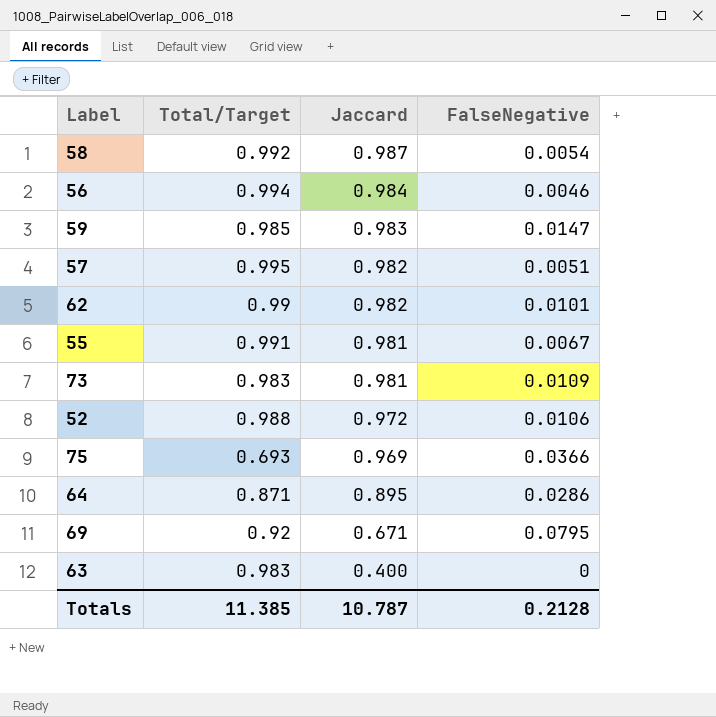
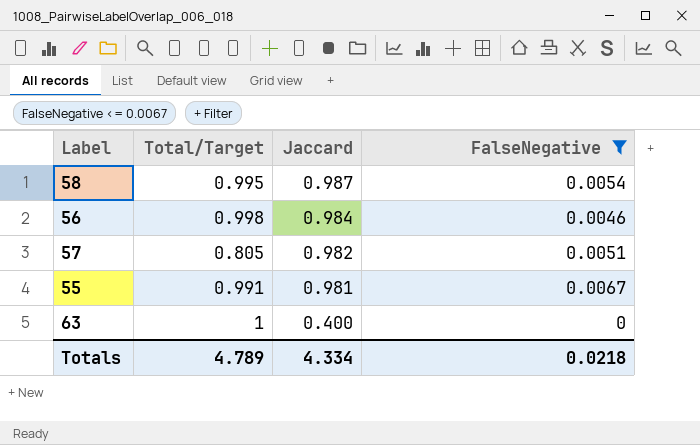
filter: none -> FalseNegative <= 0.0067
58 | Total/Target: 0.992 -> 0.995
56 | Total/Target: 0.994 -> 0.998
57 | Total/Target: 0.995 -> 0.805
63 | Total/Target: 0.983 -> 1
Totals | Total/Target: 11.385 -> 4.789
Totals | Jaccard: 10.787 -> 4.334
Totals | FalseNegative: 0.2128 -> 0.0218

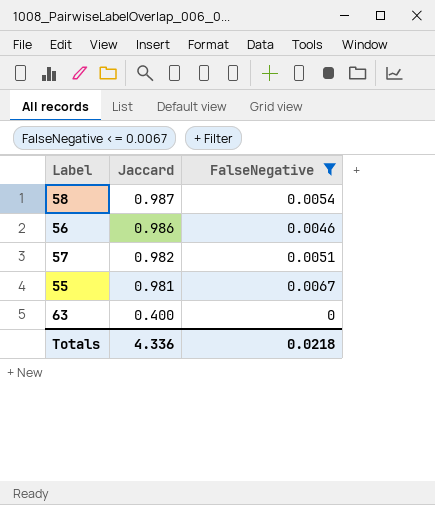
column Total/Target | position: 2 -> none
56 | Jaccard: 0.984 -> 0.986
Totals | Jaccard: 4.334 -> 4.336

